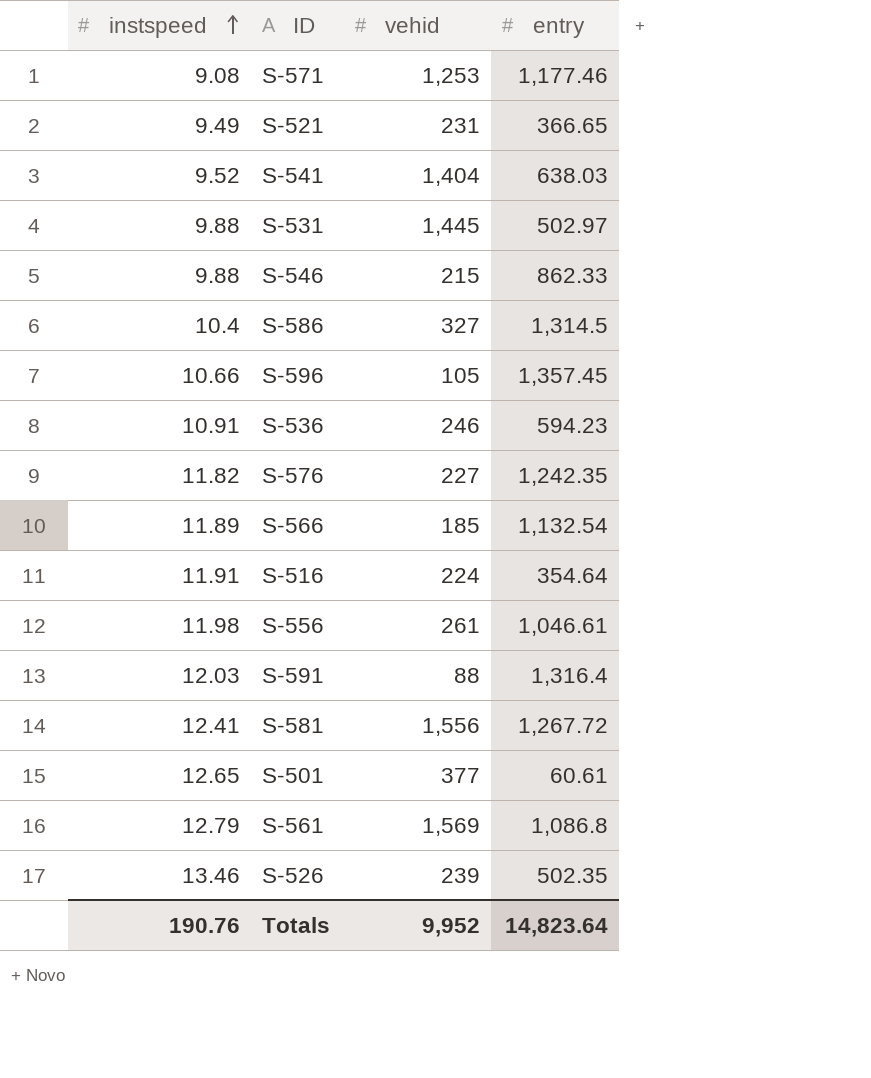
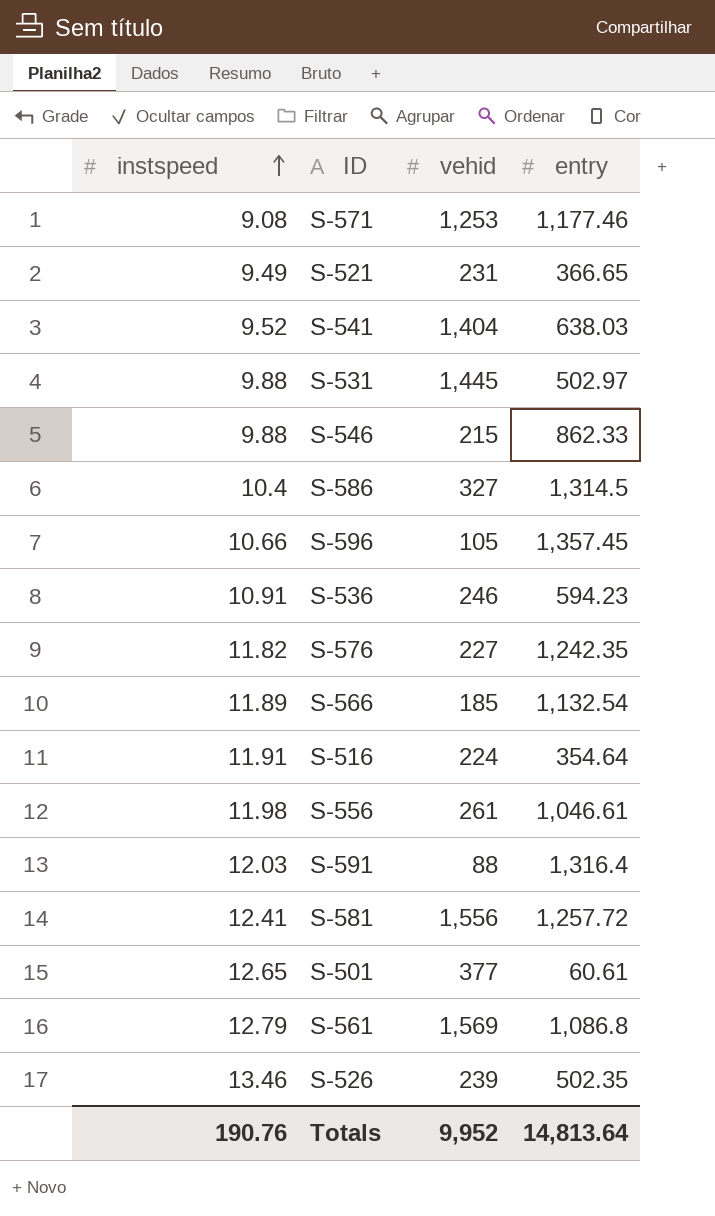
S-581 | entry: 1,267.72 -> 1,257.72
Totals | entry: 14,823.64 -> 14,813.64

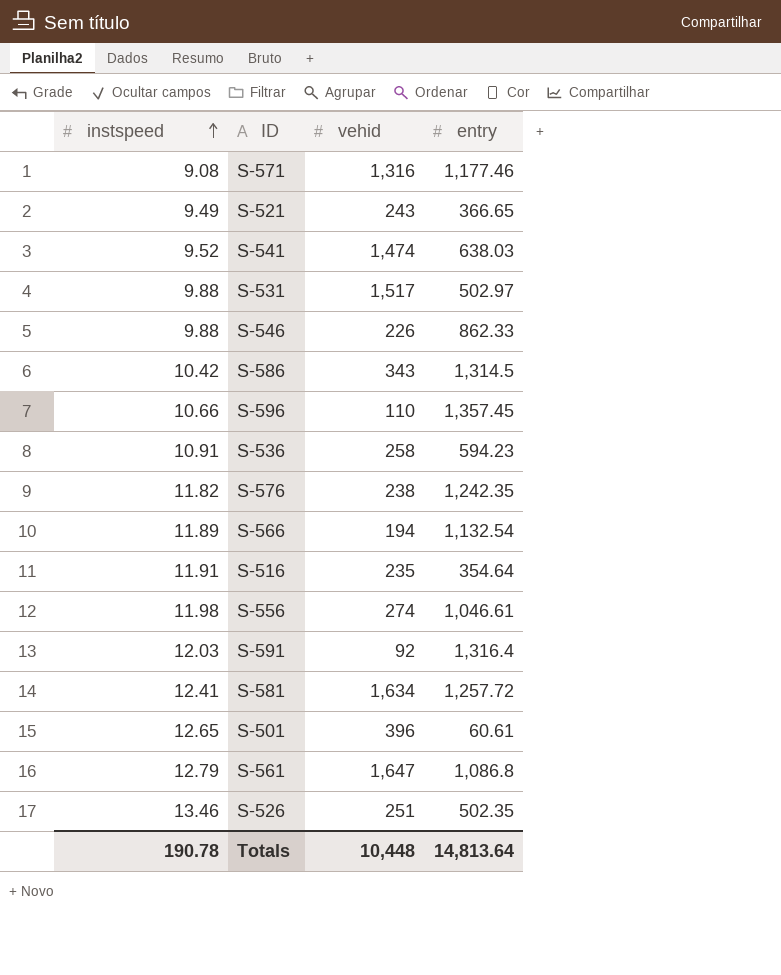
S-571 | vehid: 1,253 -> 1,316
S-521 | vehid: 231 -> 243
S-541 | vehid: 1,404 -> 1,474
S-531 | vehid: 1,445 -> 1,517
S-546 | vehid: 215 -> 226
S-586 | instspeed: 10.4 -> 10.42
S-586 | vehid: 327 -> 343
S-596 | vehid: 105 -> 110
S-536 | vehid: 246 -> 258
S-576 | vehid: 227 -> 238
S-566 | vehid: 185 -> 194
S-516 | vehid: 224 -> 235
S-556 | vehid: 261 -> 274
S-591 | vehid: 88 -> 92
S-581 | vehid: 1,556 -> 1,634
S-501 | vehid: 377 -> 396
S-561 | vehid: 1,569 -> 1,647
S-526 | vehid: 239 -> 251
Totals | instspeed: 190.76 -> 190.78
Totals | vehid: 9,952 -> 10,448

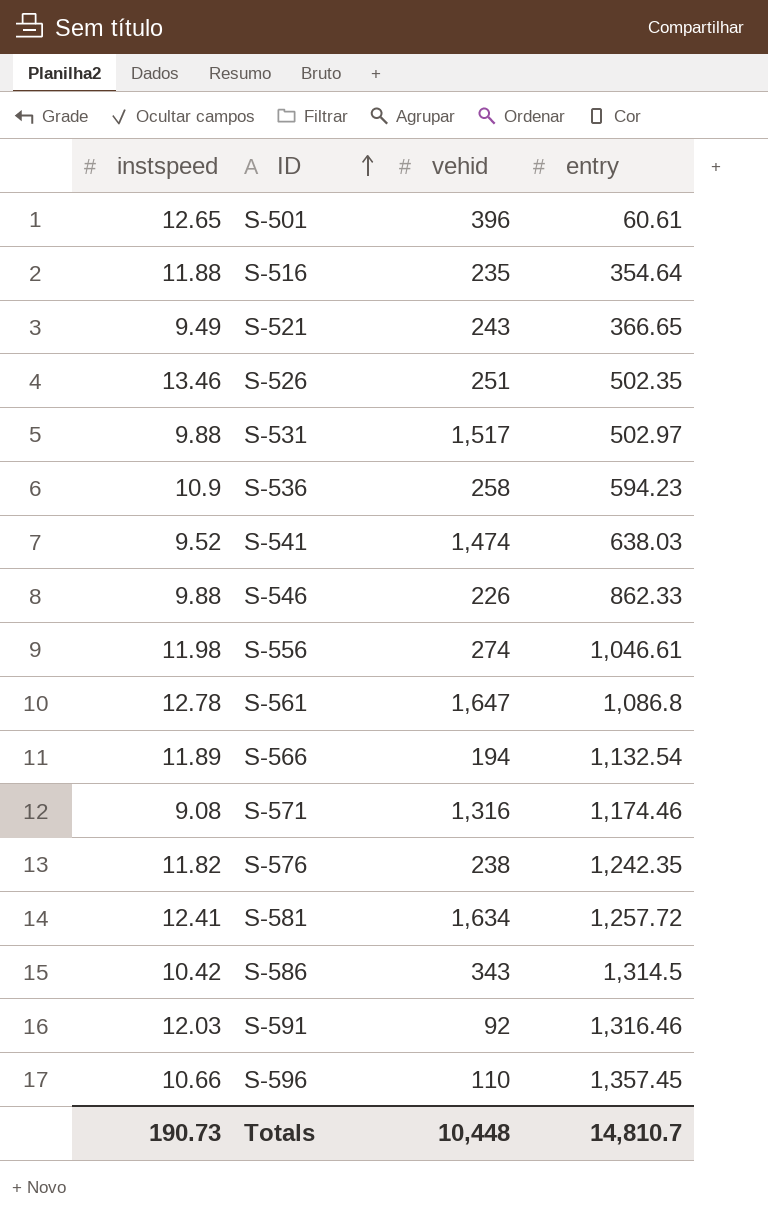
row order: instspeed ascending -> ID ascending
S-516 | instspeed: 11.91 -> 11.88
S-536 | instspeed: 10.91 -> 10.9
S-561 | instspeed: 12.79 -> 12.78
S-571 | entry: 1,177.46 -> 1,174.46
S-591 | entry: 1,316.4 -> 1,316.46
Totals | instspeed: 190.78 -> 190.73
Totals | entry: 14,813.64 -> 14,810.7

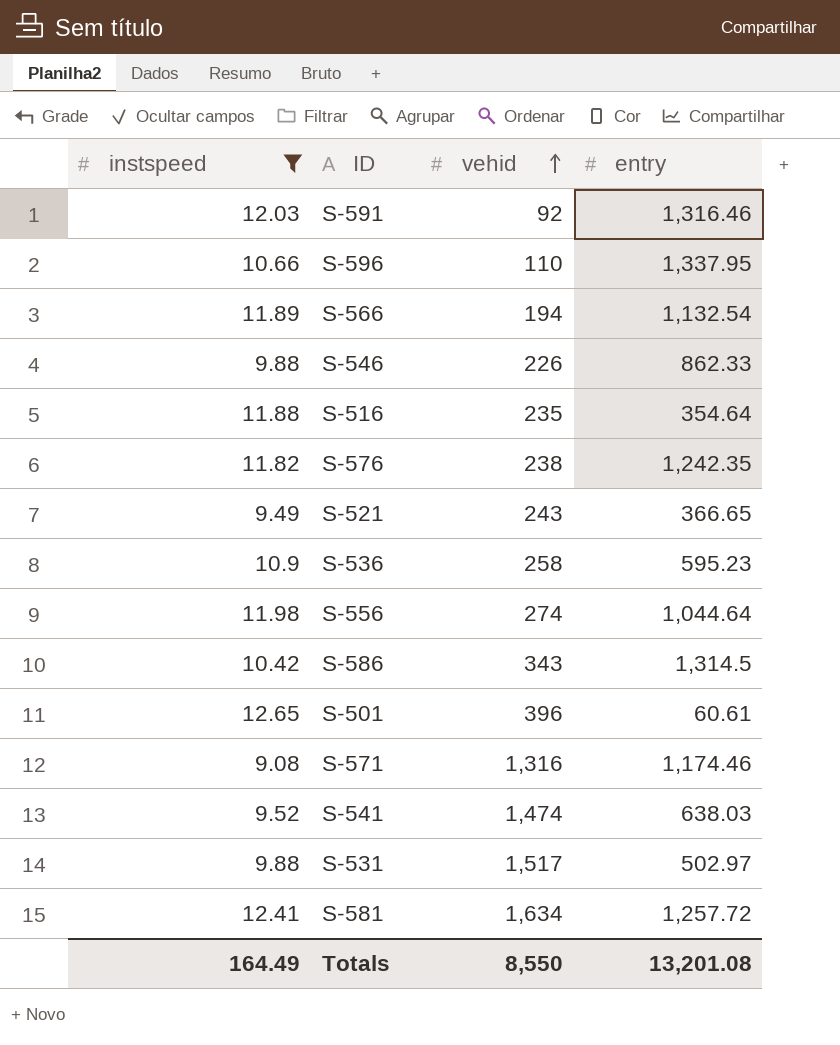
filter: none -> instspeed <= 12.65
row order: ID ascending -> vehid ascending
S-596 | entry: 1,357.45 -> 1,337.95
S-536 | entry: 594.23 -> 595.23
S-556 | entry: 1,046.61 -> 1,044.64
Totals | instspeed: 190.73 -> 164.49
Totals | vehid: 10,448 -> 8,550
Totals | entry: 14,810.7 -> 13,201.08

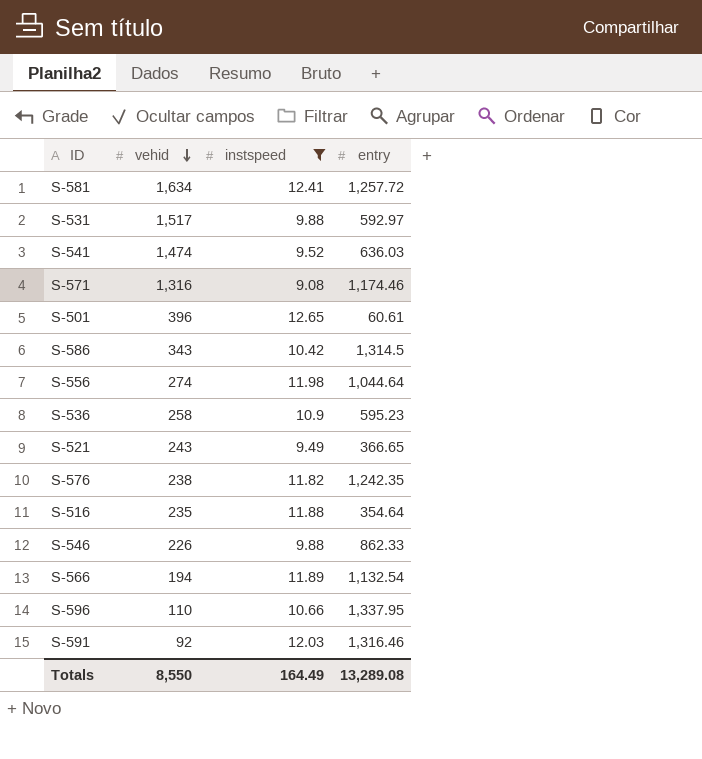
row order: vehid ascending -> vehid descending
column instspeed | position: 1 -> 3
S-531 | entry: 502.97 -> 592.97
S-541 | entry: 638.03 -> 636.03
Totals | entry: 13,201.08 -> 13,289.08

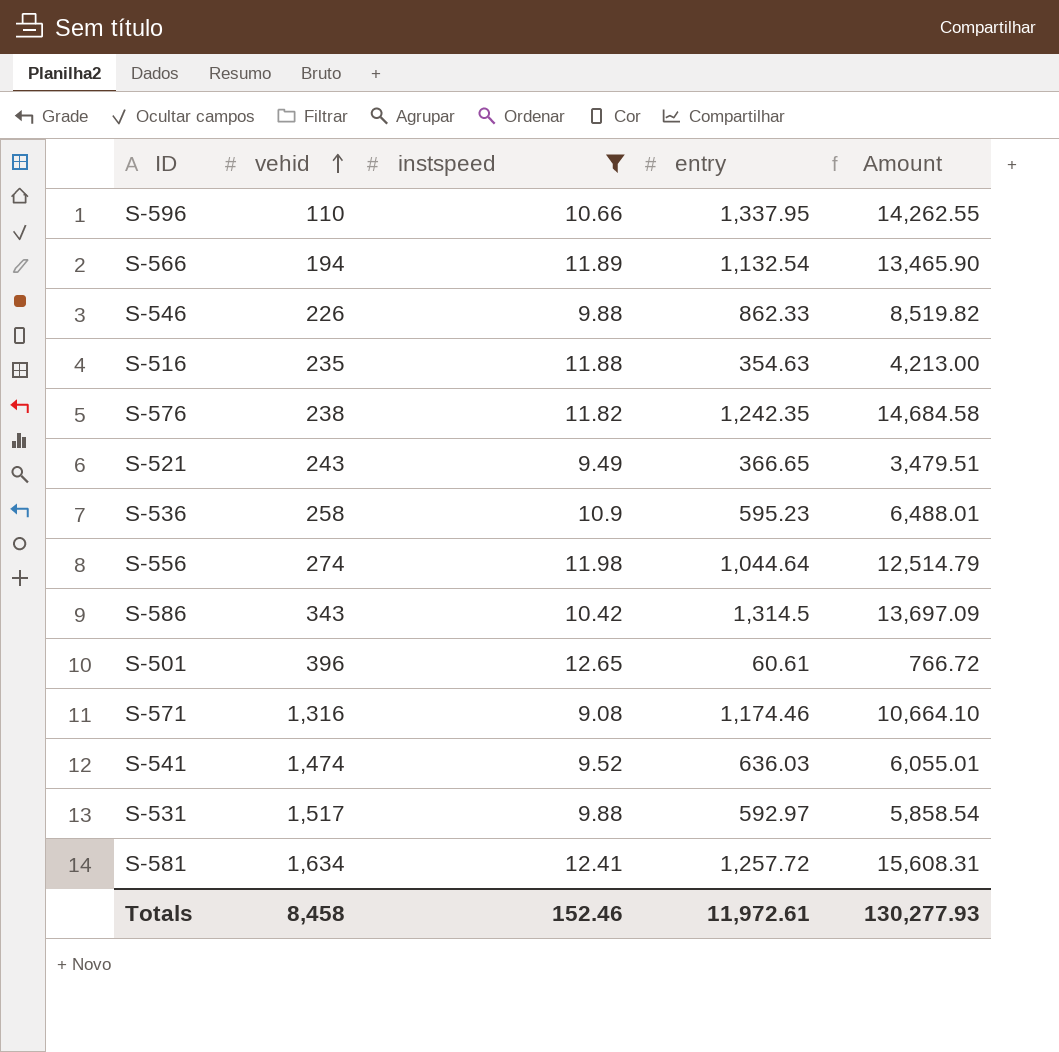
row order: vehid descending -> vehid ascending
column Amount | formula: none -> [instspeed] * [entry]
row S-591: 92 | 12.03 | 1,316.46 -> none
S-516 | entry: 354.64 -> 354.63
Totals | vehid: 8,550 -> 8,458
Totals | instspeed: 164.49 -> 152.46
Totals | entry: 13,289.08 -> 11,972.61

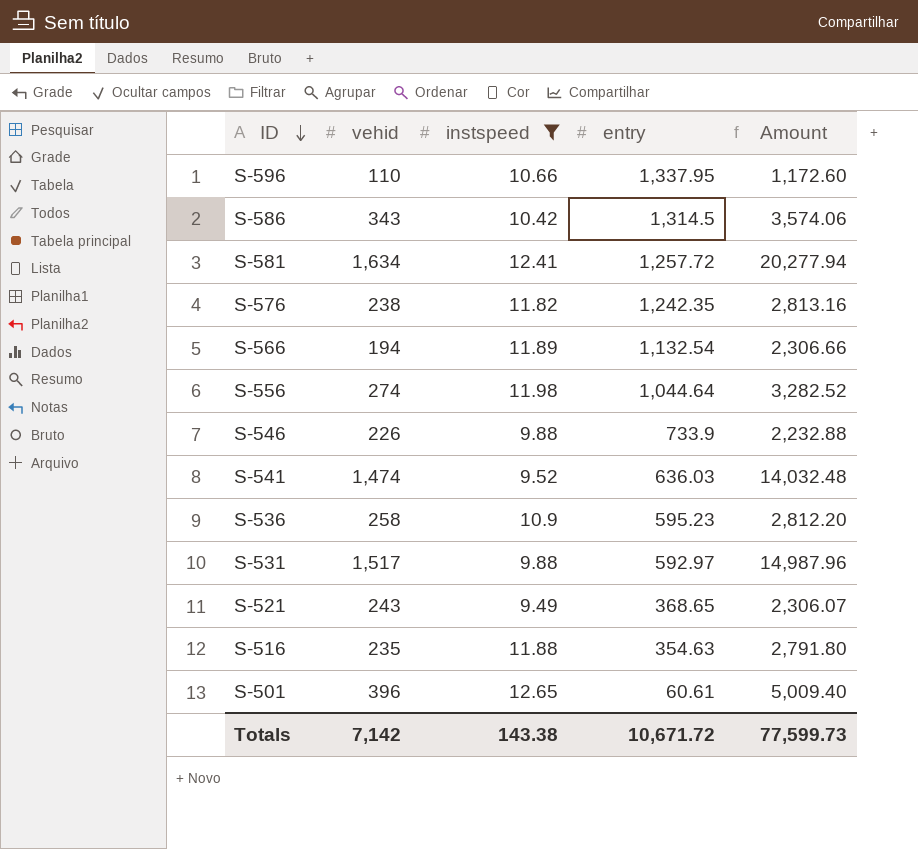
row order: vehid ascending -> ID descending
column Amount | formula: [instspeed] * [entry] -> [vehid] * [instspeed]
row S-571: 1,316 | 9.08 | 1,174.46 | 10,664.10 -> none
S-546 | entry: 862.33 -> 733.9
S-521 | entry: 366.65 -> 368.65
Totals | vehid: 8,458 -> 7,142
Totals | instspeed: 152.46 -> 143.38
Totals | entry: 11,972.61 -> 10,671.72
Totals | Amount: 130,277.93 -> 77,599.73

